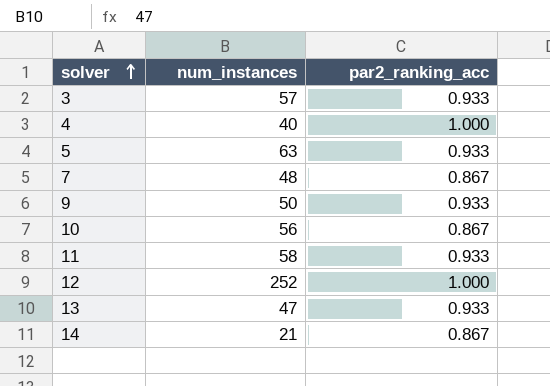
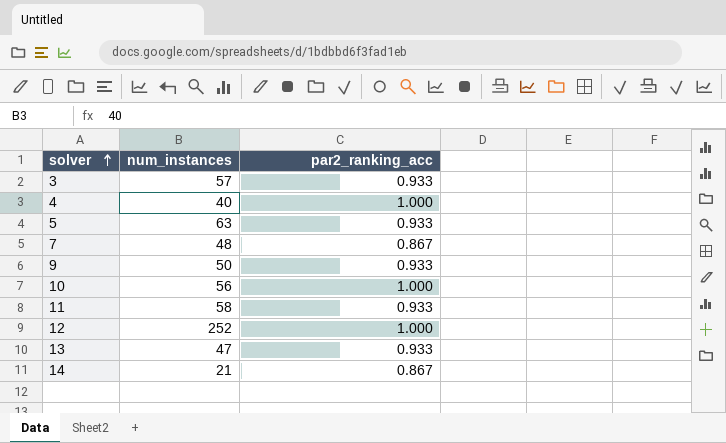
10 | par2_ranking_acc: 0.867 -> 1.000

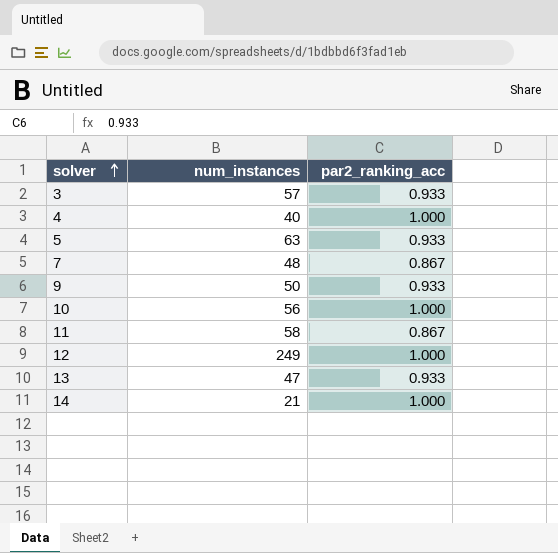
11 | par2_ranking_acc: 0.933 -> 0.867
12 | num_instances: 252 -> 249
14 | par2_ranking_acc: 0.867 -> 1.000

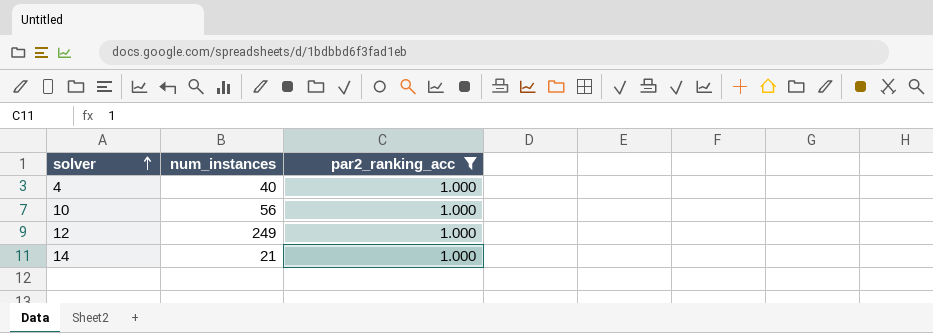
filter: none -> par2_ranking_acc = 1.000

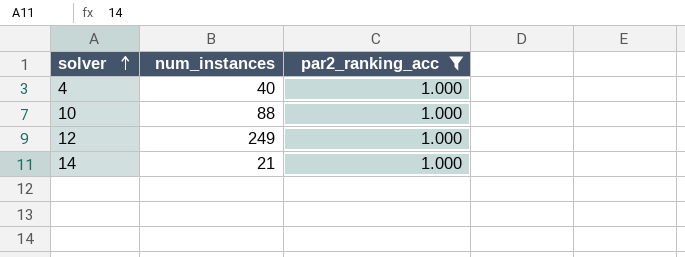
10 | num_instances: 56 -> 88

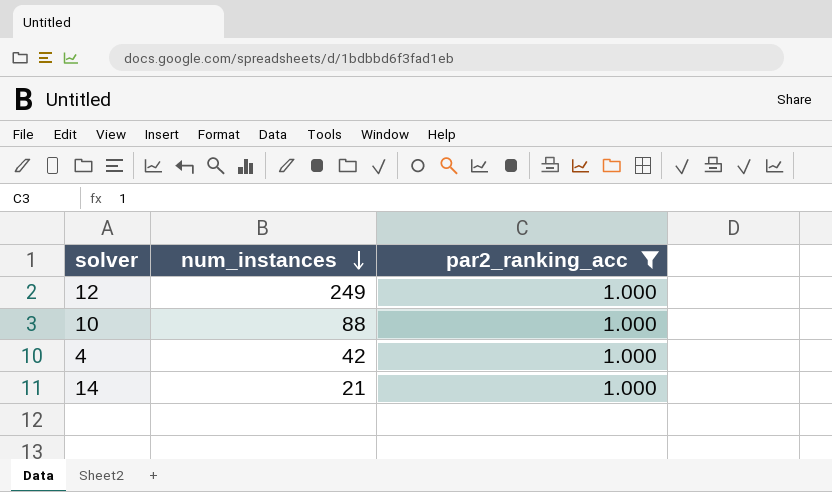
row order: solver ascending -> num_instances descending
4 | num_instances: 40 -> 42

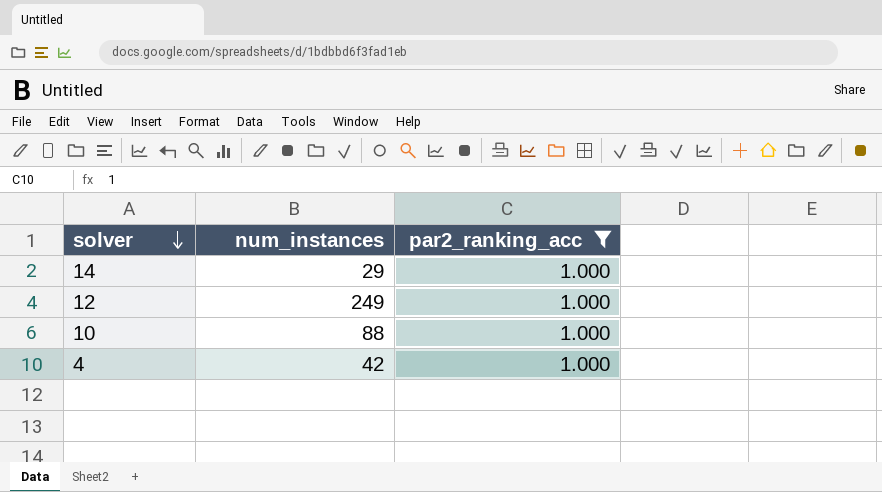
row order: num_instances descending -> solver descending
14 | num_instances: 21 -> 29

